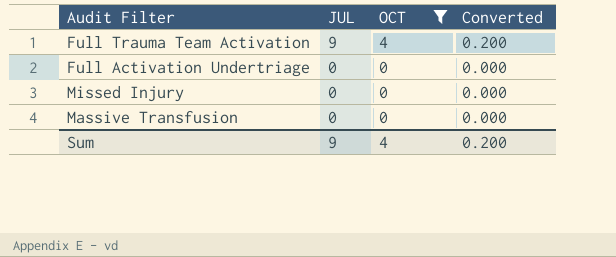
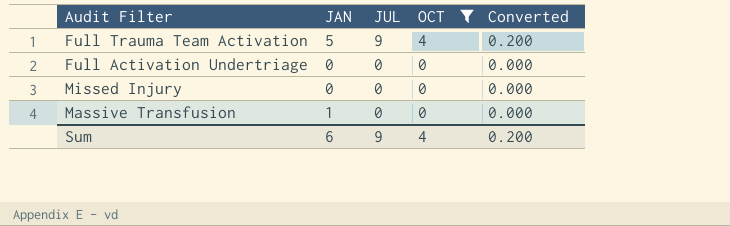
column JAN | position: none -> 2

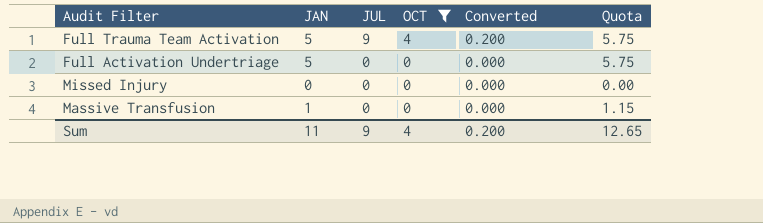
column Quota | formula: none -> [JAN] * 1.15
Full Activation Undertriage | JAN: 0 -> 5
Sum | JAN: 6 -> 11

